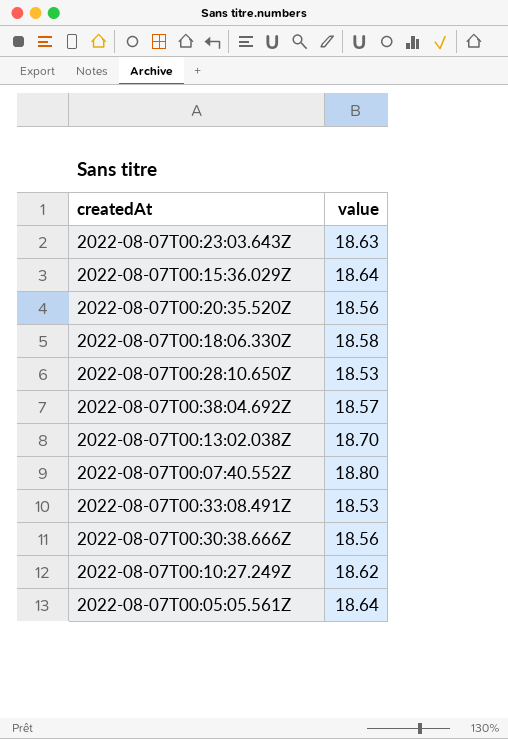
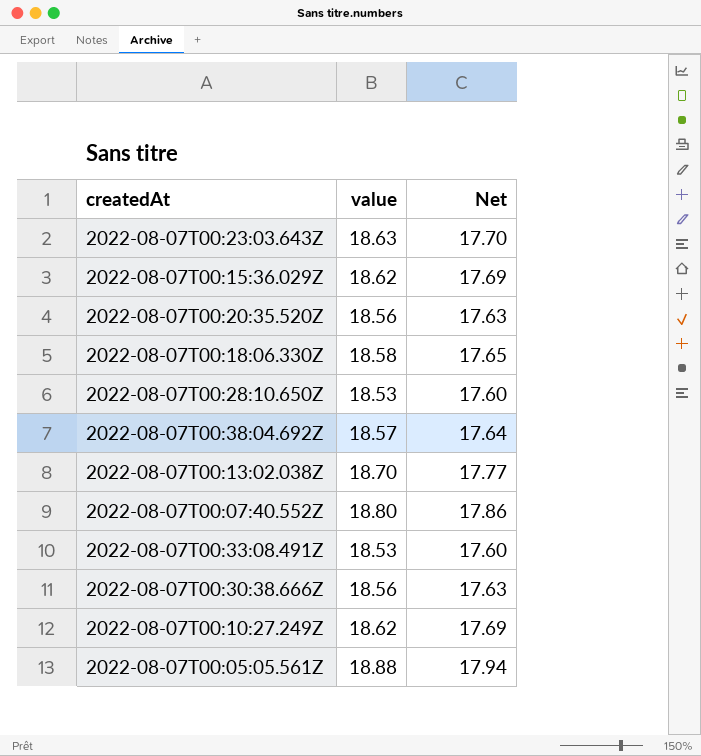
column Net | formula: none -> [value] * 0.95
2022-08-07T00:15:36.029Z | value: 18.64 -> 18.62
2022-08-07T00:05:05.561Z | value: 18.64 -> 18.88

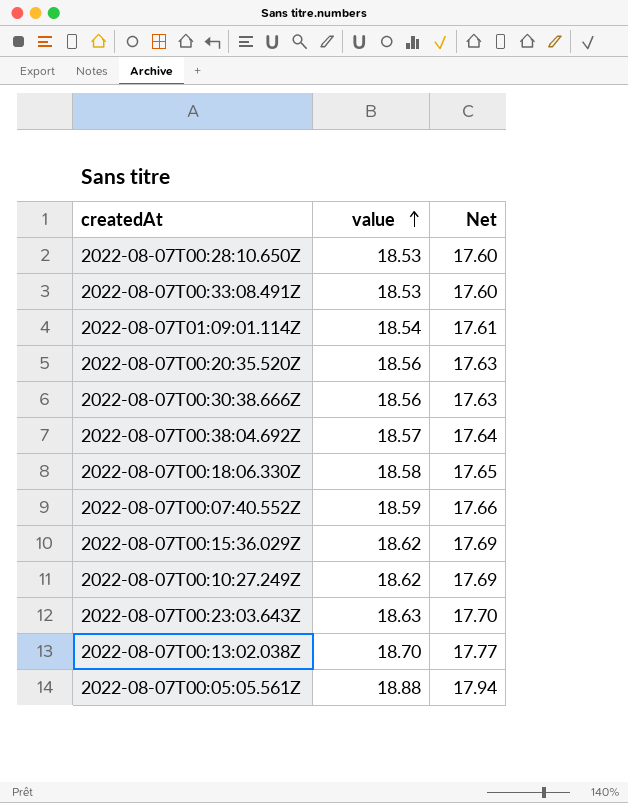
row order: none -> value ascending
row 2022-08-07T01:09:01.114Z: none -> 18.54 | 17.61
2022-08-07T00:07:40.552Z | value: 18.80 -> 18.59
2022-08-07T00:07:40.552Z | Net: 17.86 -> 17.66

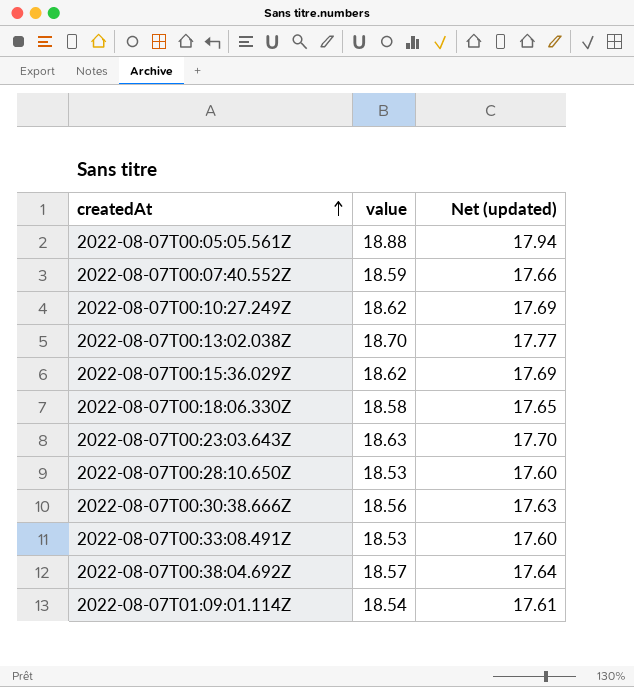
row order: value ascending -> createdAt ascending
column name: Net -> Net (updated)
row 2022-08-07T00:20:35.520Z: 18.56 | 17.63 -> none

